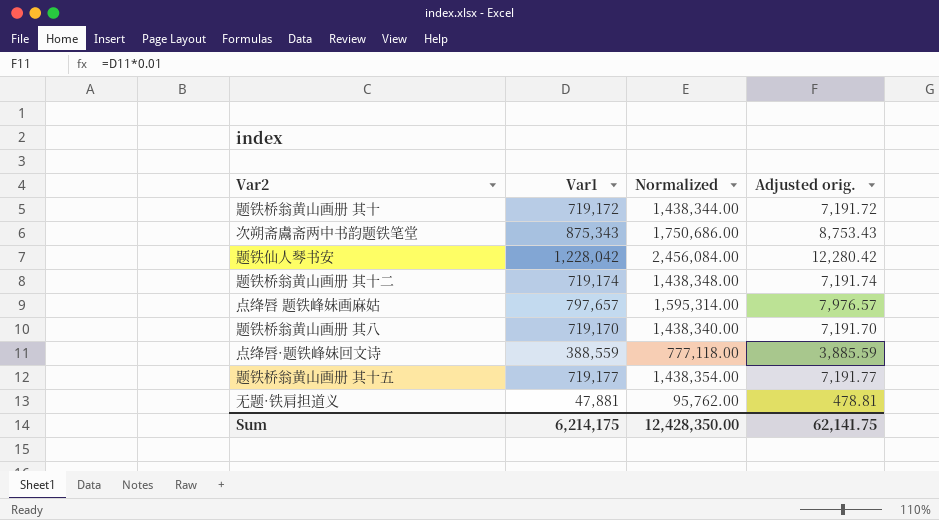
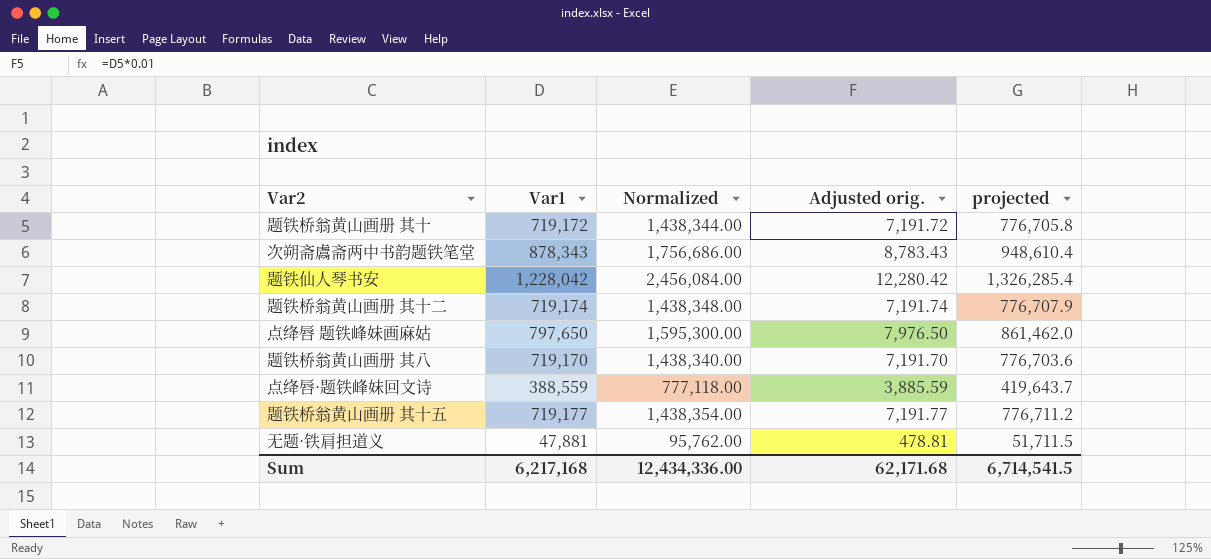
column projected | formula: none -> [Var1] * 1.08
次朔斋鬳斋两中书韵题铁笔堂 | Var1: 875,343 -> 878,343
次朔斋鬳斋两中书韵题铁笔堂 | Normalized: 1,750,686.00 -> 1,756,686.00
次朔斋鬳斋两中书韵题铁笔堂 | Adjusted orig.: 8,753.43 -> 8,783.43
点绛唇 题铁峰妹画麻姑 | Var1: 797,657 -> 797,650
点绛唇 题铁峰妹画麻姑 | Normalized: 1,595,314.00 -> 1,595,300.00
点绛唇 题铁峰妹画麻姑 | Adjusted orig.: 7,976.57 -> 7,976.50
Sum | Var1: 6,214,175 -> 6,217,168
Sum | Normalized: 12,428,350.00 -> 12,434,336.00
Sum | Adjusted orig.: 62,141.75 -> 62,171.68

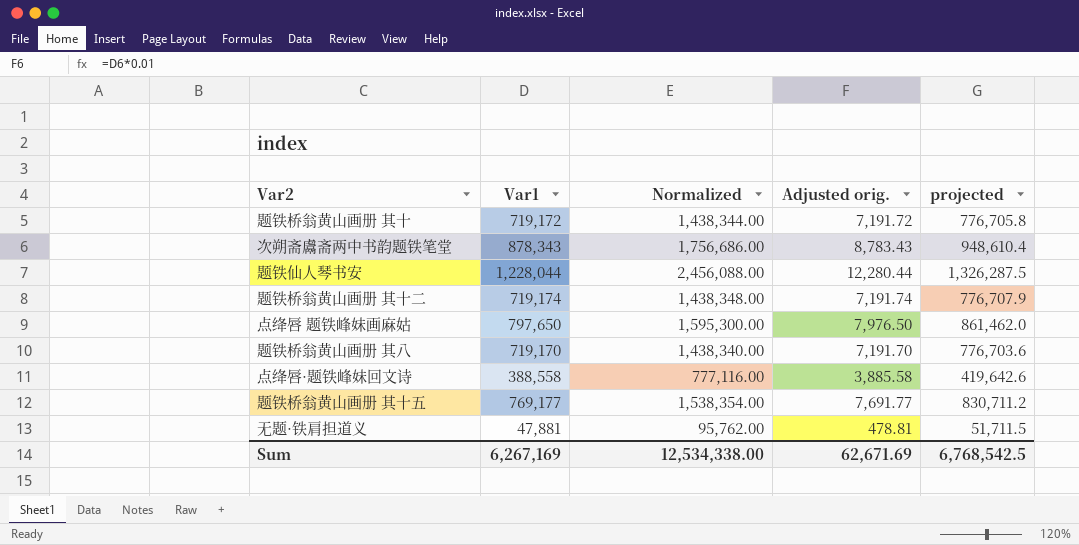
题铁仙人琴书安 | Var1: 1,228,042 -> 1,228,044
题铁仙人琴书安 | Normalized: 2,456,084.00 -> 2,456,088.00
题铁仙人琴书安 | Adjusted orig.: 12,280.42 -> 12,280.44
题铁仙人琴书安 | projected: 1,326,285.4 -> 1,326,287.5
点绛唇·题铁峰妹回文诗 | Var1: 388,559 -> 388,558
点绛唇·题铁峰妹回文诗 | Normalized: 777,118.00 -> 777,116.00
点绛唇·题铁峰妹回文诗 | Adjusted orig.: 3,885.59 -> 3,885.58
点绛唇·题铁峰妹回文诗 | projected: 419,643.7 -> 419,642.6
题铁桥翁黄山画册 其十五 | Var1: 719,177 -> 769,177
题铁桥翁黄山画册 其十五 | Normalized: 1,438,354.00 -> 1,538,354.00
题铁桥翁黄山画册 其十五 | Adjusted orig.: 7,191.77 -> 7,691.77
题铁桥翁黄山画册 其十五 | projected: 776,711.2 -> 830,711.2
Sum | Var1: 6,217,168 -> 6,267,169
Sum | Normalized: 12,434,336.00 -> 12,534,338.00
Sum | Adjusted orig.: 62,171.68 -> 62,671.69
Sum | projected: 6,714,541.5 -> 6,768,542.5

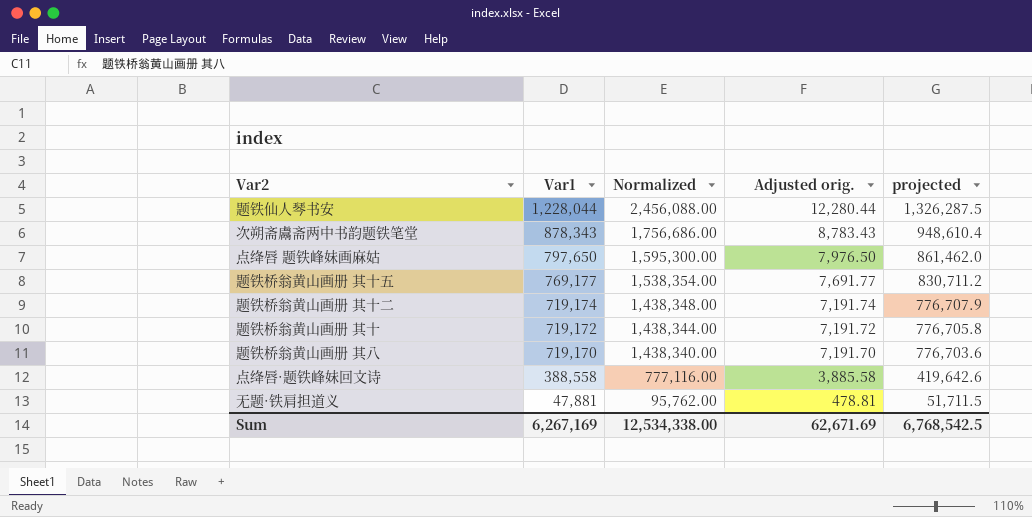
row order: none -> Var1 descending

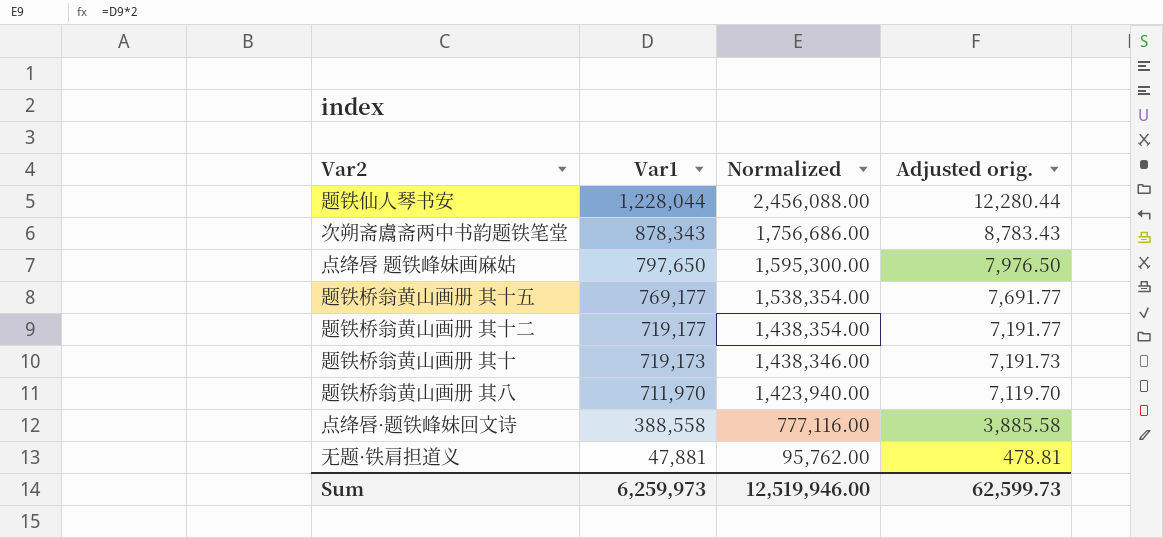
column projected | formula: [Var1] * 1.08 -> none
题铁桥翁黄山画册 其十二 | Var1: 719,174 -> 719,177
题铁桥翁黄山画册 其十二 | Normalized: 1,438,348.00 -> 1,438,354.00
题铁桥翁黄山画册 其十二 | Adjusted orig.: 7,191.74 -> 7,191.77
题铁桥翁黄山画册 其十 | Var1: 719,172 -> 719,173
题铁桥翁黄山画册 其十 | Normalized: 1,438,344.00 -> 1,438,346.00
题铁桥翁黄山画册 其十 | Adjusted orig.: 7,191.72 -> 7,191.73
题铁桥翁黄山画册 其八 | Var1: 719,170 -> 711,970
题铁桥翁黄山画册 其八 | Normalized: 1,438,340.00 -> 1,423,940.00
题铁桥翁黄山画册 其八 | Adjusted orig.: 7,191.70 -> 7,119.70
Sum | Var1: 6,267,169 -> 6,259,973
Sum | Normalized: 12,534,338.00 -> 12,519,946.00
Sum | Adjusted orig.: 62,671.69 -> 62,599.73

